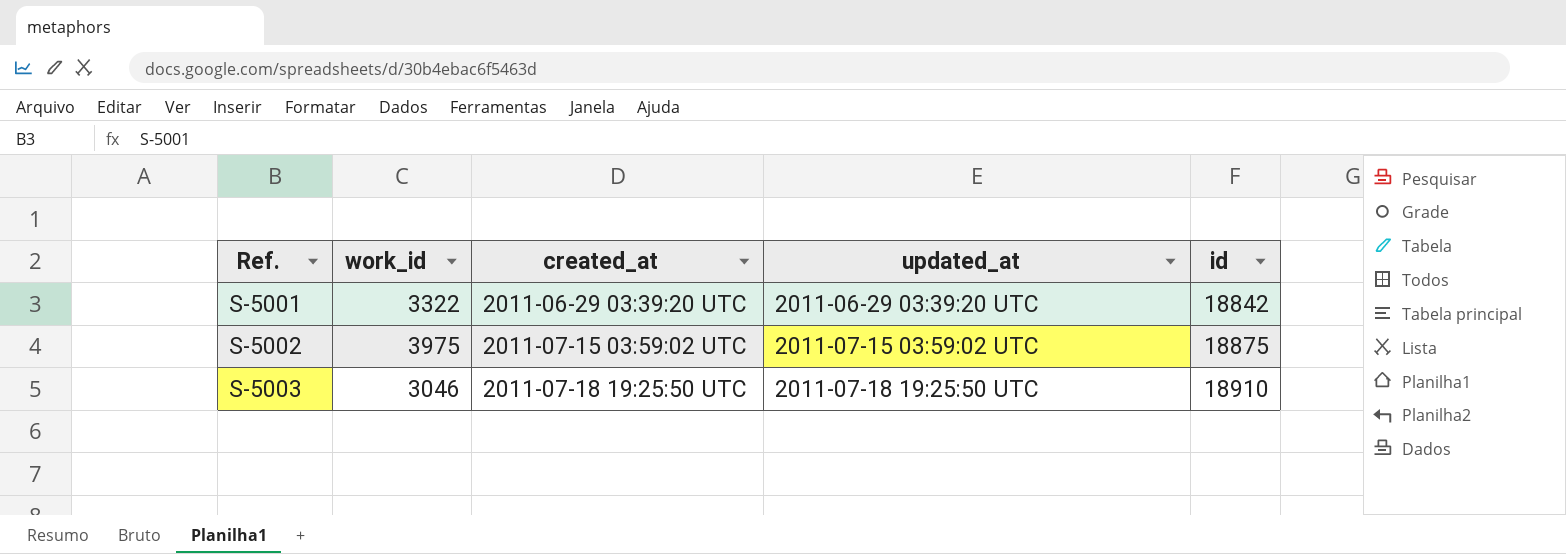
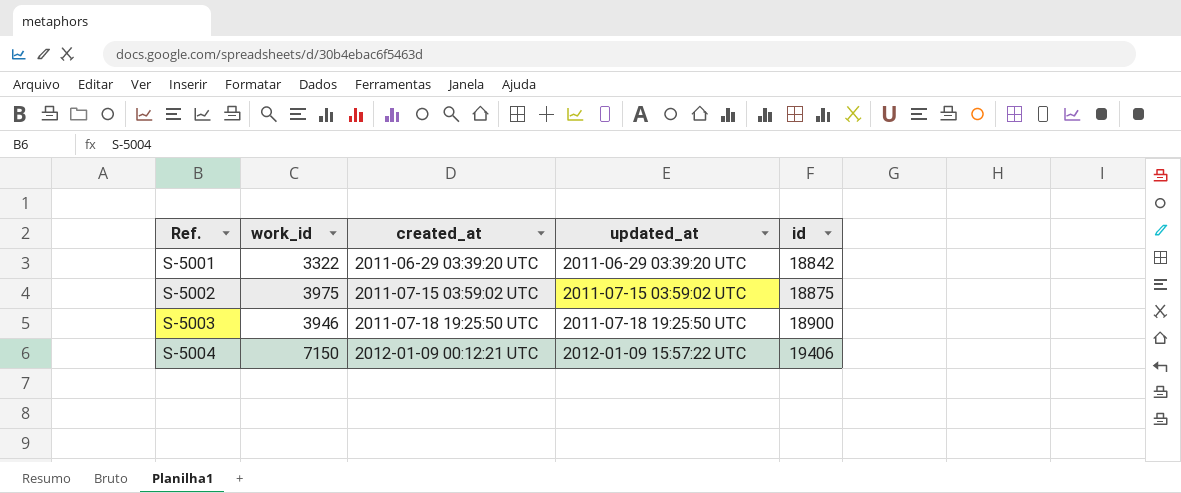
S-5003 | work_id: 3046 -> 3946
S-5003 | id: 18910 -> 18900
row S-5004: none -> 7150 | 2012-01-09 00:12:21 UTC | 2012-01-09 15:57:22 UTC | 19406

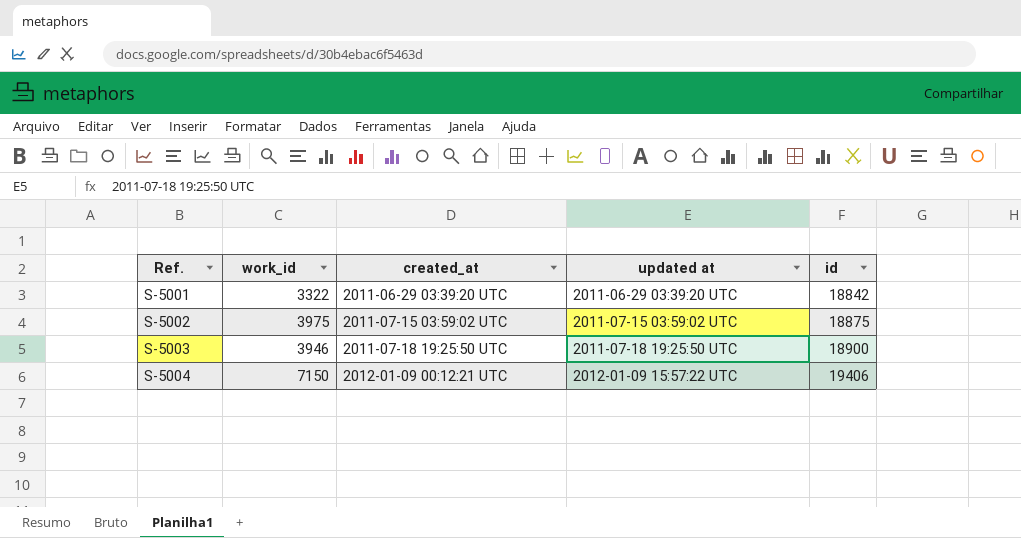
column name: updated_at -> updated at

